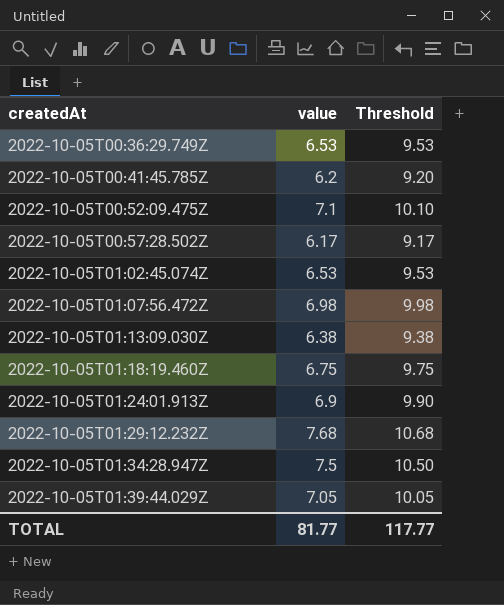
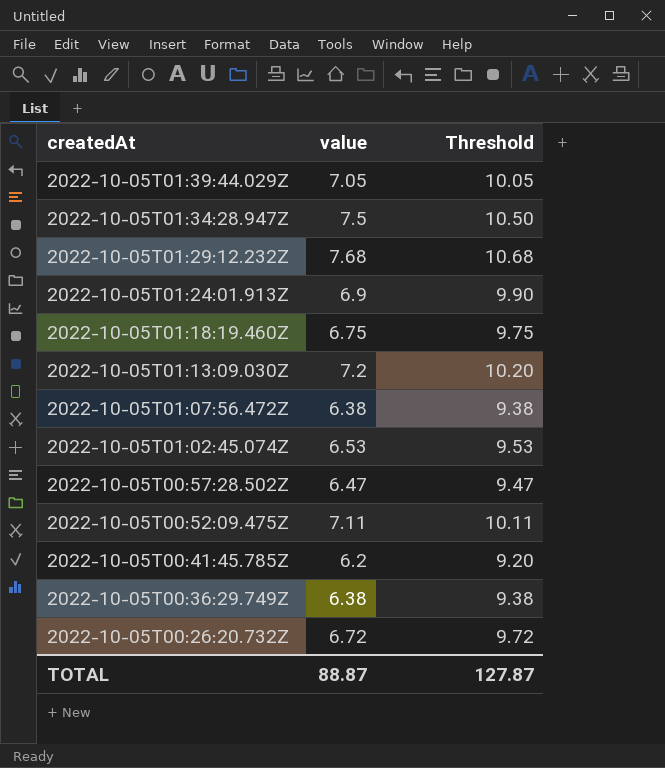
row order: createdAt ascending -> createdAt descending
2022-10-05T01:13:09.030Z | value: 6.38 -> 7.2
2022-10-05T01:13:09.030Z | Threshold: 9.38 -> 10.20
2022-10-05T01:07:56.472Z | value: 6.98 -> 6.38
2022-10-05T01:07:56.472Z | Threshold: 9.98 -> 9.38
2022-10-05T00:57:28.502Z | value: 6.17 -> 6.47
2022-10-05T00:57:28.502Z | Threshold: 9.17 -> 9.47
2022-10-05T00:52:09.475Z | value: 7.1 -> 7.11
2022-10-05T00:52:09.475Z | Threshold: 10.10 -> 10.11
2022-10-05T00:36:29.749Z | value: 6.53 -> 6.38
2022-10-05T00:36:29.749Z | Threshold: 9.53 -> 9.38
row 2022-10-05T00:26:20.732Z: none -> 6.72 | 9.72
TOTAL | value: 81.77 -> 88.87
TOTAL | Threshold: 117.77 -> 127.87

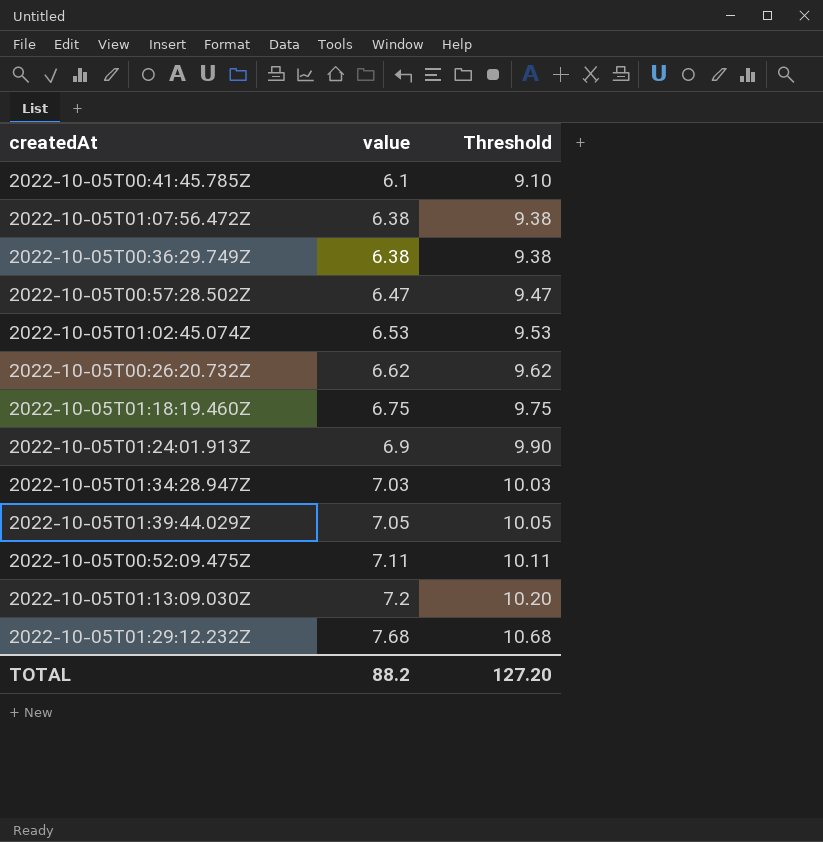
row order: createdAt descending -> value ascending
2022-10-05T00:41:45.785Z | value: 6.2 -> 6.1
2022-10-05T00:41:45.785Z | Threshold: 9.20 -> 9.10
2022-10-05T00:26:20.732Z | value: 6.72 -> 6.62
2022-10-05T00:26:20.732Z | Threshold: 9.72 -> 9.62
2022-10-05T01:34:28.947Z | value: 7.5 -> 7.03
2022-10-05T01:34:28.947Z | Threshold: 10.50 -> 10.03
TOTAL | value: 88.87 -> 88.2
TOTAL | Threshold: 127.87 -> 127.20

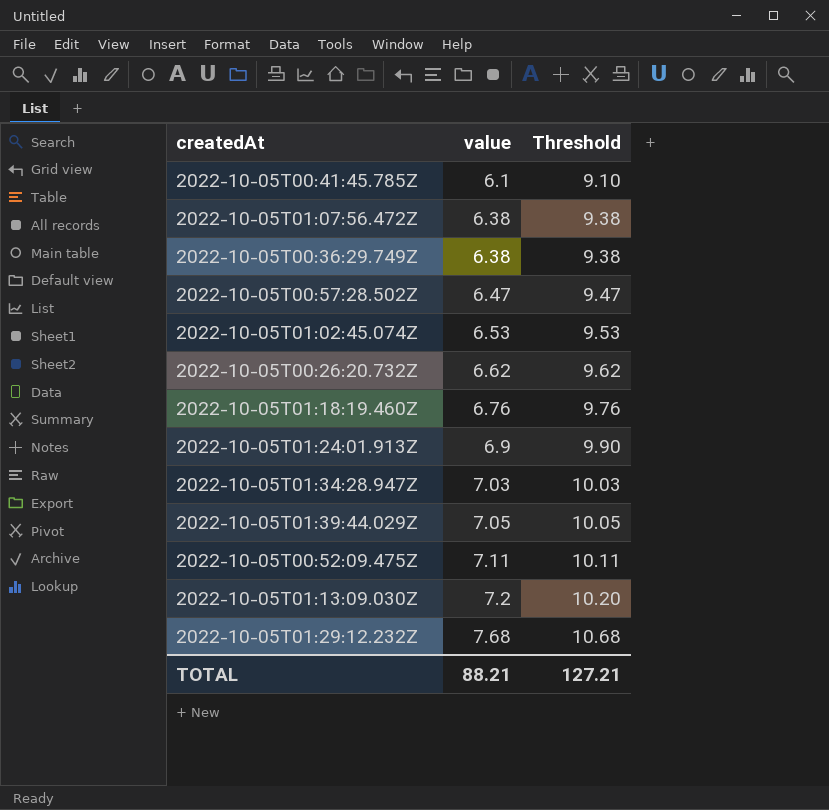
2022-10-05T01:18:19.460Z | value: 6.75 -> 6.76
2022-10-05T01:18:19.460Z | Threshold: 9.75 -> 9.76
TOTAL | value: 88.2 -> 88.21
TOTAL | Threshold: 127.20 -> 127.21

